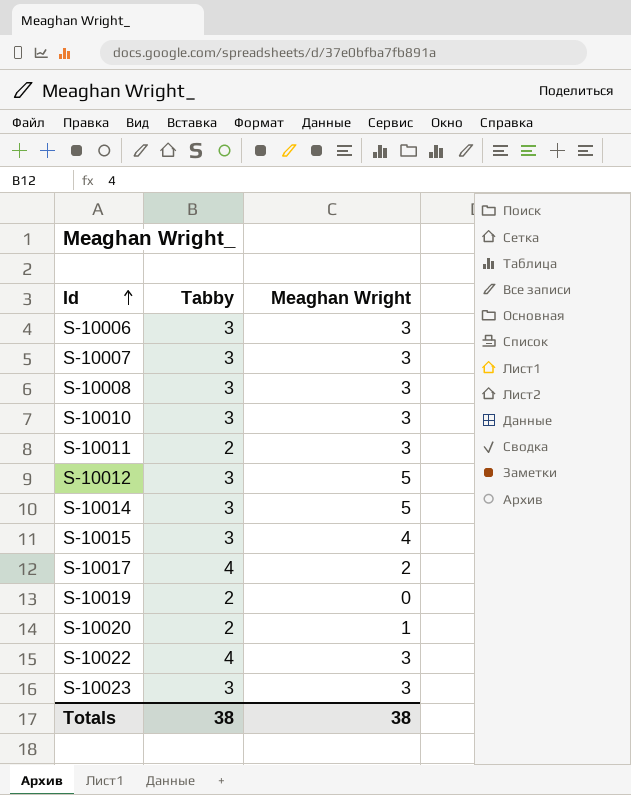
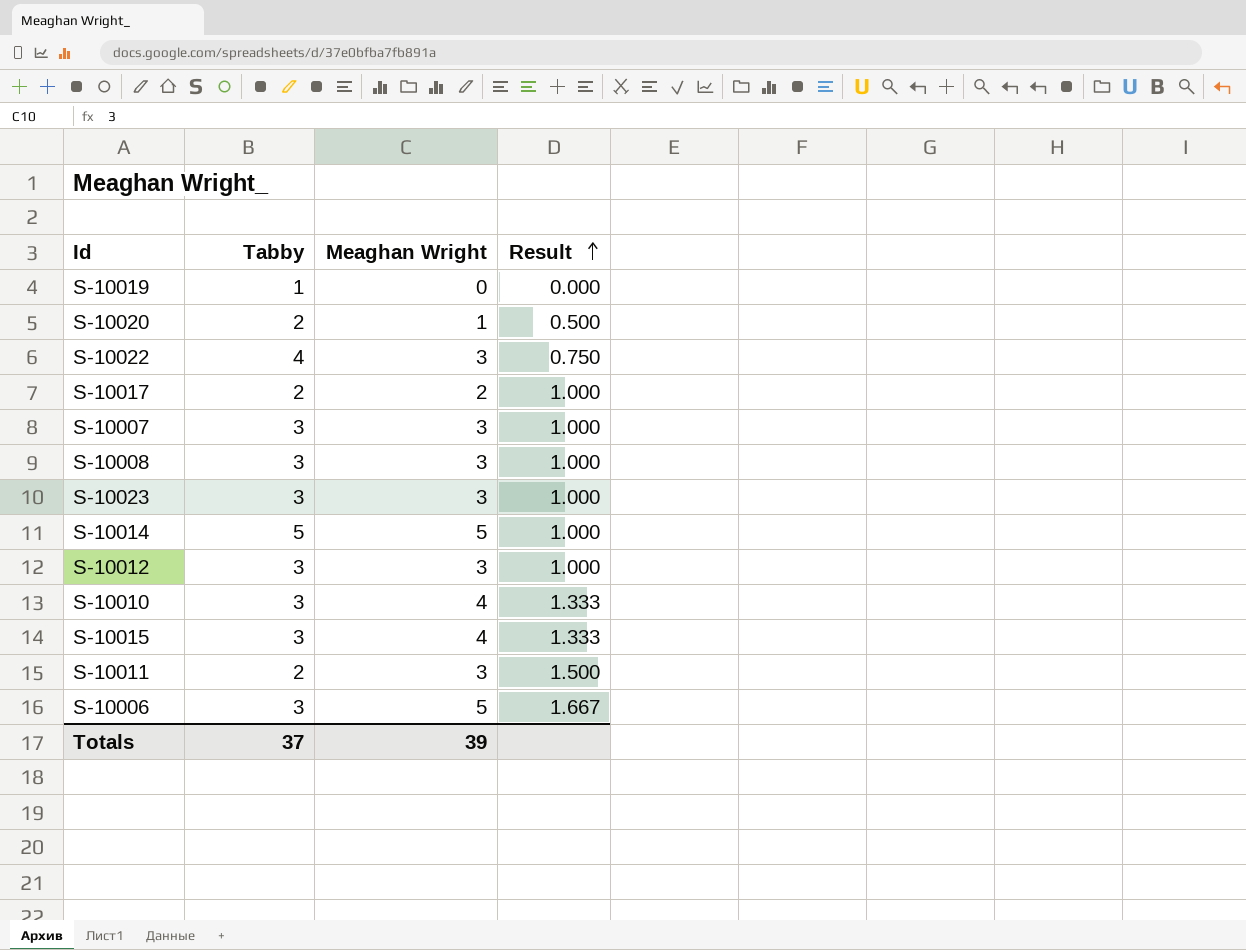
row order: Id ascending -> Result ascending
column Result | formula: none -> [Meaghan Wright] / [Tabby]
S-10019 | Tabby: 2 -> 1
S-10017 | Tabby: 4 -> 2
S-10014 | Tabby: 3 -> 5
S-10012 | Meaghan Wright: 5 -> 3
S-10010 | Meaghan Wright: 3 -> 4
S-10006 | Meaghan Wright: 3 -> 5
Totals | Tabby: 38 -> 37
Totals | Meaghan Wright: 38 -> 39

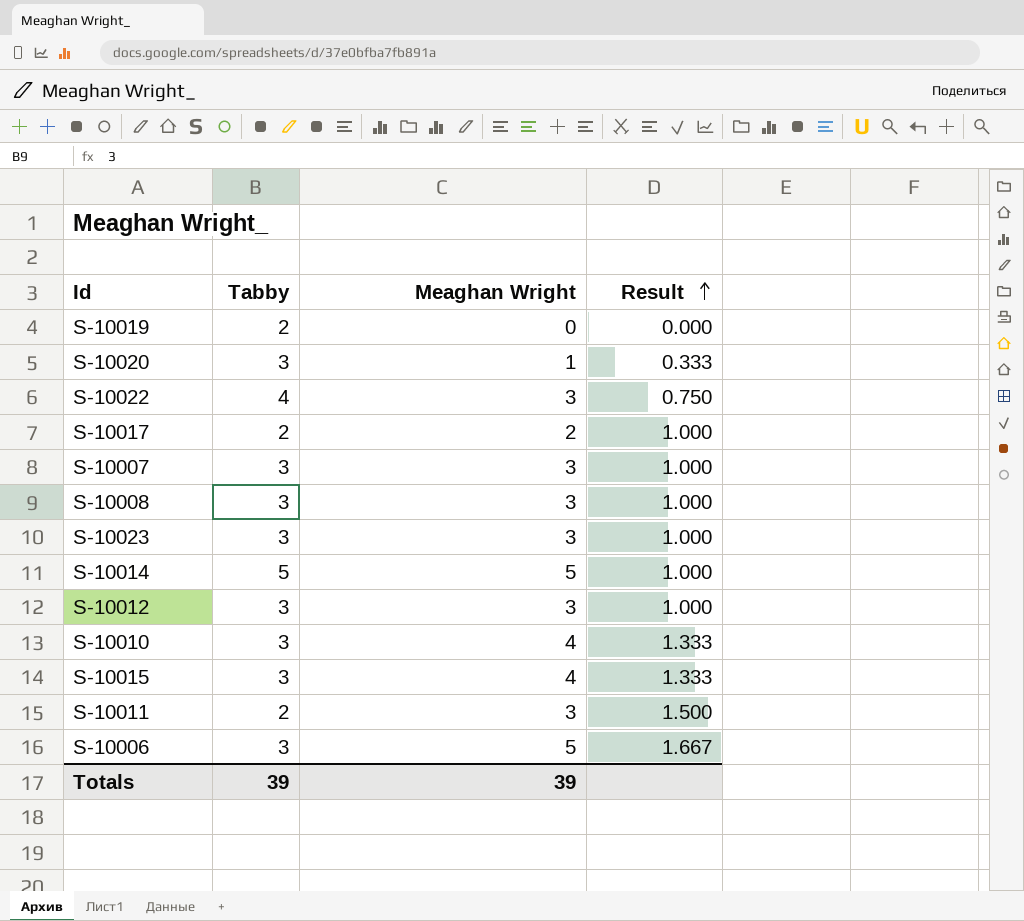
S-10019 | Tabby: 1 -> 2
S-10020 | Tabby: 2 -> 3
S-10020 | Result: 0.500 -> 0.333
Totals | Tabby: 37 -> 39

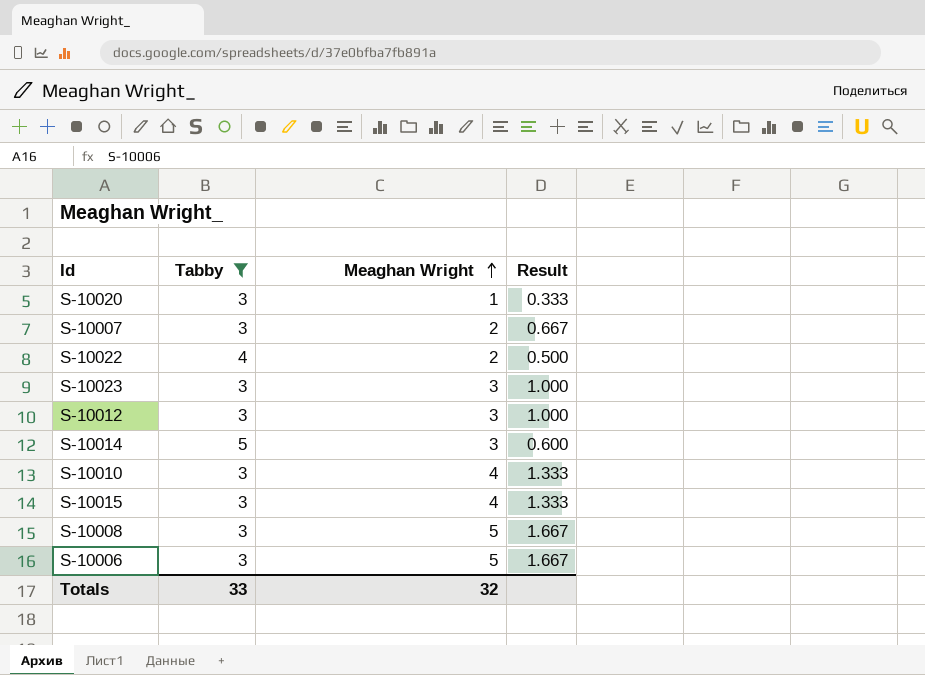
filter: none -> Tabby != 2
row order: Result ascending -> Meaghan Wright ascending
S-10007 | Meaghan Wright: 3 -> 2
S-10007 | Result: 1.000 -> 0.667
S-10022 | Meaghan Wright: 3 -> 2
S-10022 | Result: 0.750 -> 0.500
S-10014 | Meaghan Wright: 5 -> 3
S-10014 | Result: 1.000 -> 0.600
S-10008 | Meaghan Wright: 3 -> 5
S-10008 | Result: 1.000 -> 1.667
Totals | Tabby: 39 -> 33
Totals | Meaghan Wright: 39 -> 32

